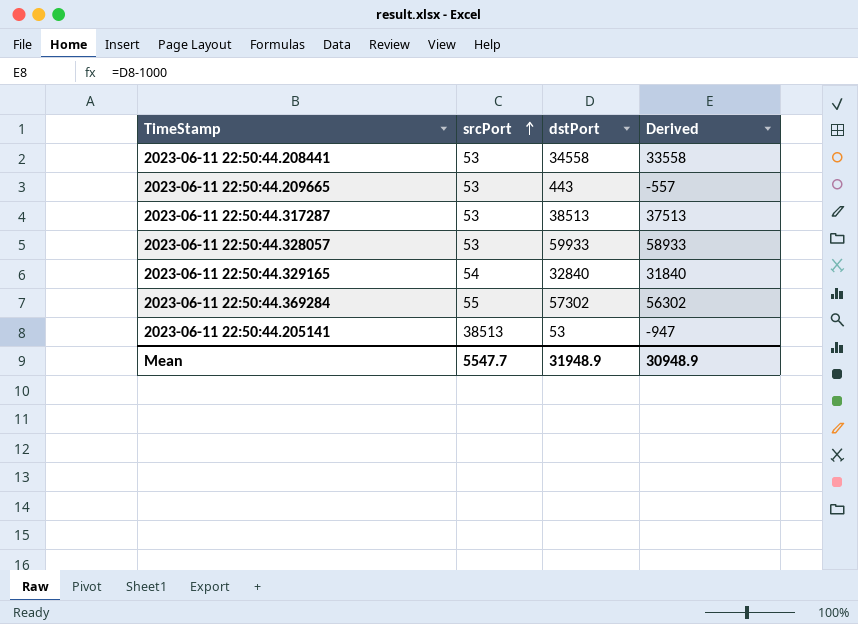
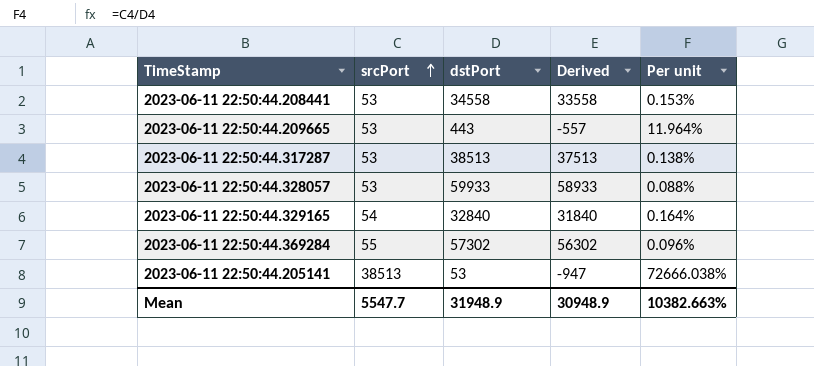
column Per unit | formula: none -> [srcPort] / [dstPort]

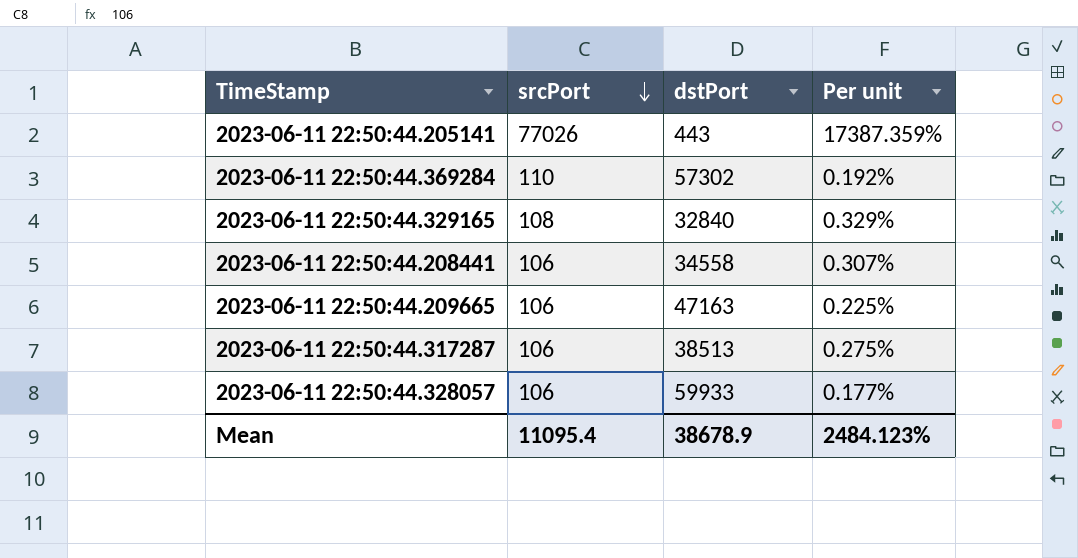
row order: srcPort ascending -> srcPort descending
column Derived | formula: [dstPort] - 1000 -> none
2023-06-11 22:50:44.205141 | srcPort: 38513 -> 77026
2023-06-11 22:50:44.205141 | dstPort: 53 -> 443
2023-06-11 22:50:44.205141 | Per unit: 72666.038% -> 17387.359%
2023-06-11 22:50:44.369284 | srcPort: 55 -> 110
2023-06-11 22:50:44.369284 | Per unit: 0.096% -> 0.192%
2023-06-11 22:50:44.329165 | srcPort: 54 -> 108
2023-06-11 22:50:44.329165 | Per unit: 0.164% -> 0.329%
2023-06-11 22:50:44.208441 | srcPort: 53 -> 106
2023-06-11 22:50:44.208441 | Per unit: 0.153% -> 0.307%
2023-06-11 22:50:44.209665 | srcPort: 53 -> 106
2023-06-11 22:50:44.209665 | dstPort: 443 -> 47163
2023-06-11 22:50:44.209665 | Per unit: 11.964% -> 0.225%
2023-06-11 22:50:44.317287 | srcPort: 53 -> 106
2023-06-11 22:50:44.317287 | Per unit: 0.138% -> 0.275%
2023-06-11 22:50:44.328057 | srcPort: 53 -> 106
2023-06-11 22:50:44.328057 | Per unit: 0.088% -> 0.177%
Mean | srcPort: 5547.7 -> 11095.4
Mean | dstPort: 31948.9 -> 38678.9
Mean | Per unit: 10382.663% -> 2484.123%

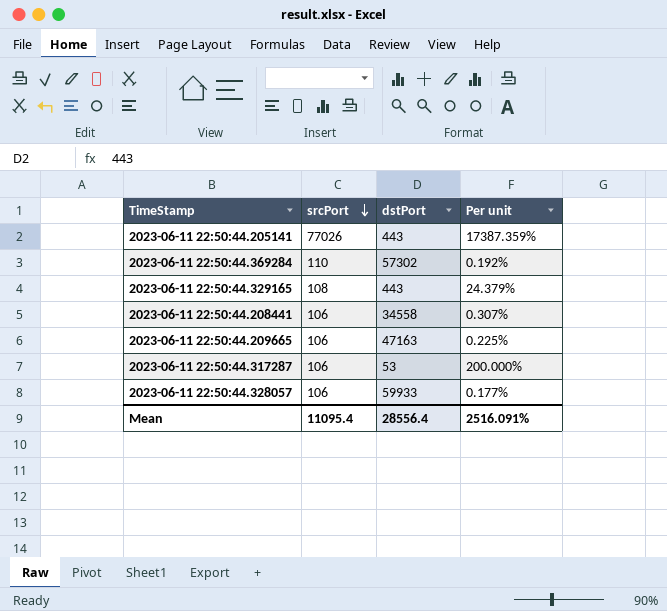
2023-06-11 22:50:44.329165 | dstPort: 32840 -> 443
2023-06-11 22:50:44.329165 | Per unit: 0.329% -> 24.379%
2023-06-11 22:50:44.317287 | dstPort: 38513 -> 53
2023-06-11 22:50:44.317287 | Per unit: 0.275% -> 200.000%
Mean | dstPort: 38678.9 -> 28556.4
Mean | Per unit: 2484.123% -> 2516.091%

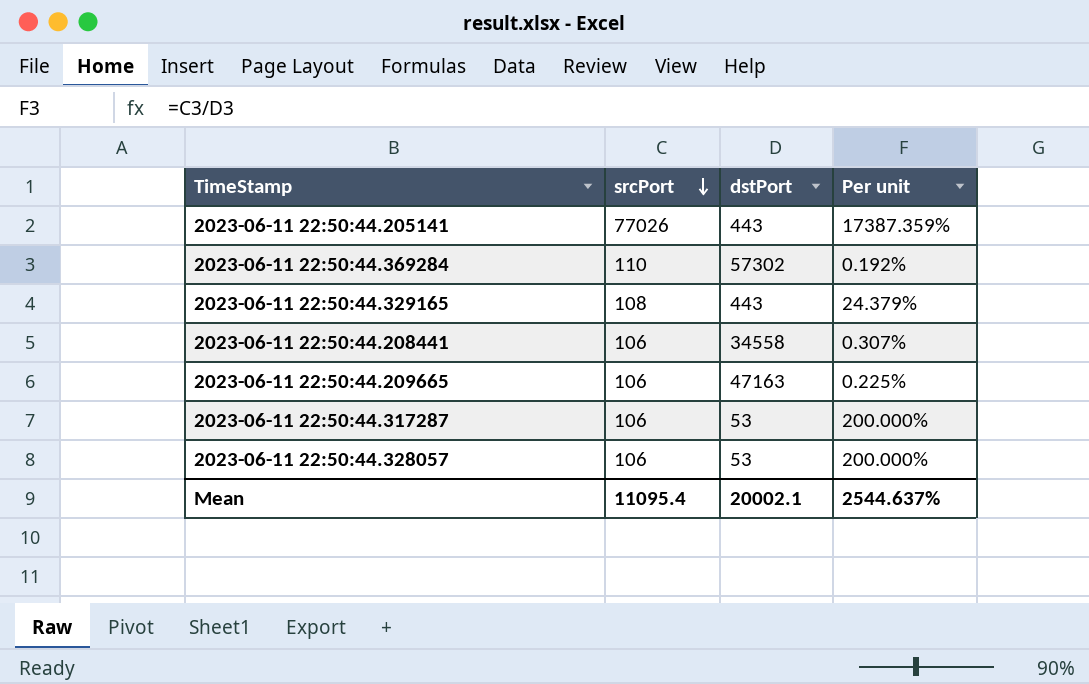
2023-06-11 22:50:44.328057 | dstPort: 59933 -> 53
2023-06-11 22:50:44.328057 | Per unit: 0.177% -> 200.000%
Mean | dstPort: 28556.4 -> 20002.1
Mean | Per unit: 2516.091% -> 2544.637%

